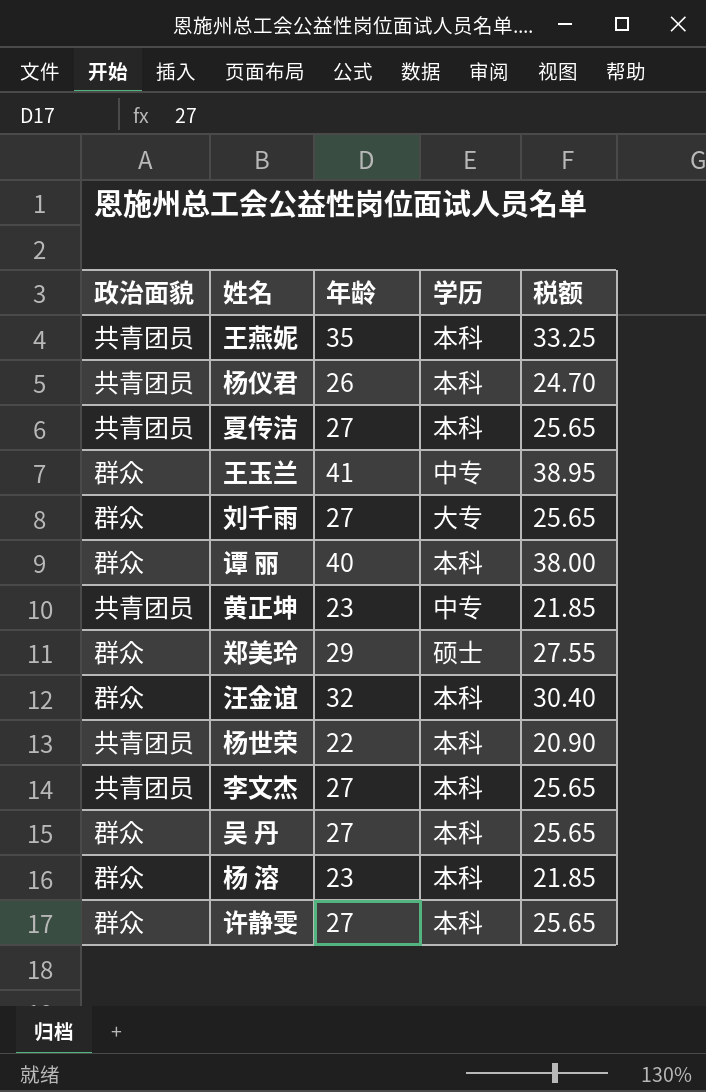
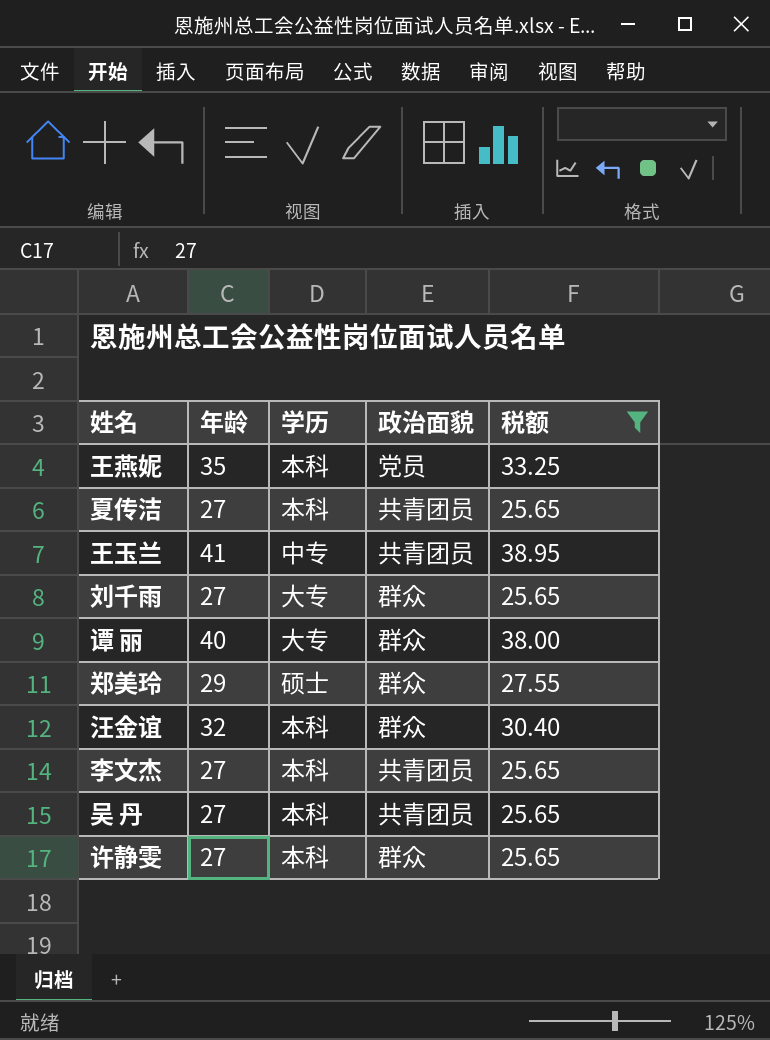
filter: none -> 税额 >= 25.65
column 政治面貌 | position: 1 -> 4
王燕妮 | 政治面貌: 共青团员 -> 党员
王玉兰 | 政治面貌: 群众 -> 共青团员
谭 丽 | 学历: 本科 -> 大专
吴 丹 | 政治面貌: 群众 -> 共青团员

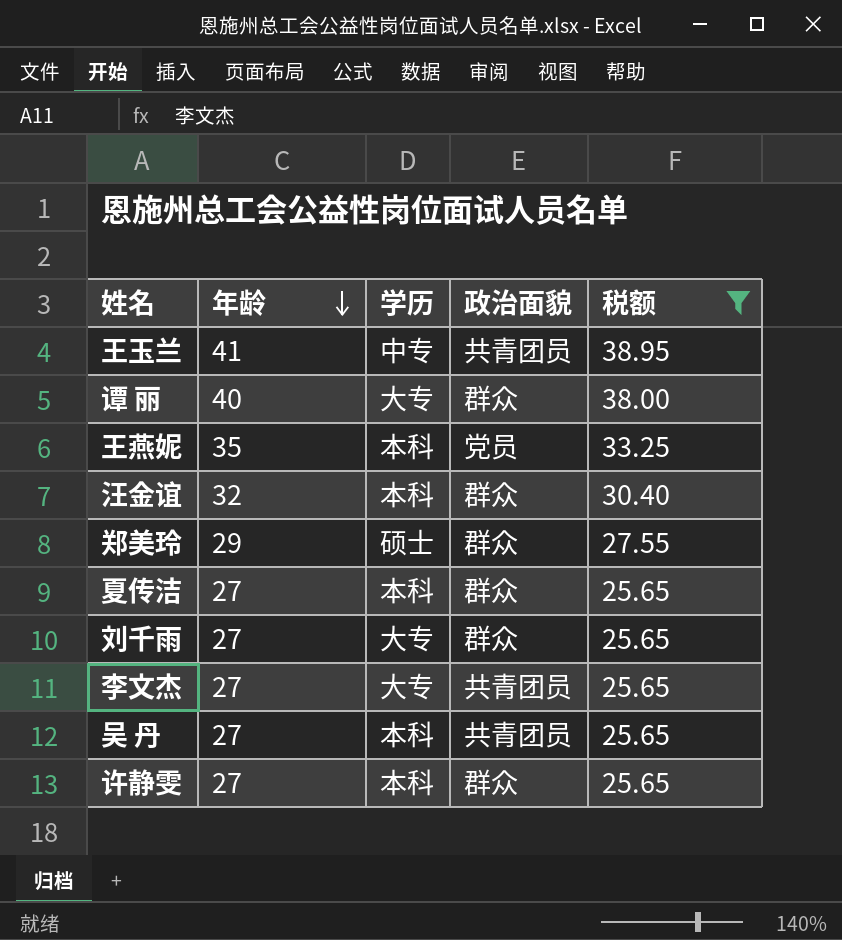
row order: none -> 年龄 descending
夏传洁 | 政治面貌: 共青团员 -> 群众
李文杰 | 学历: 本科 -> 大专

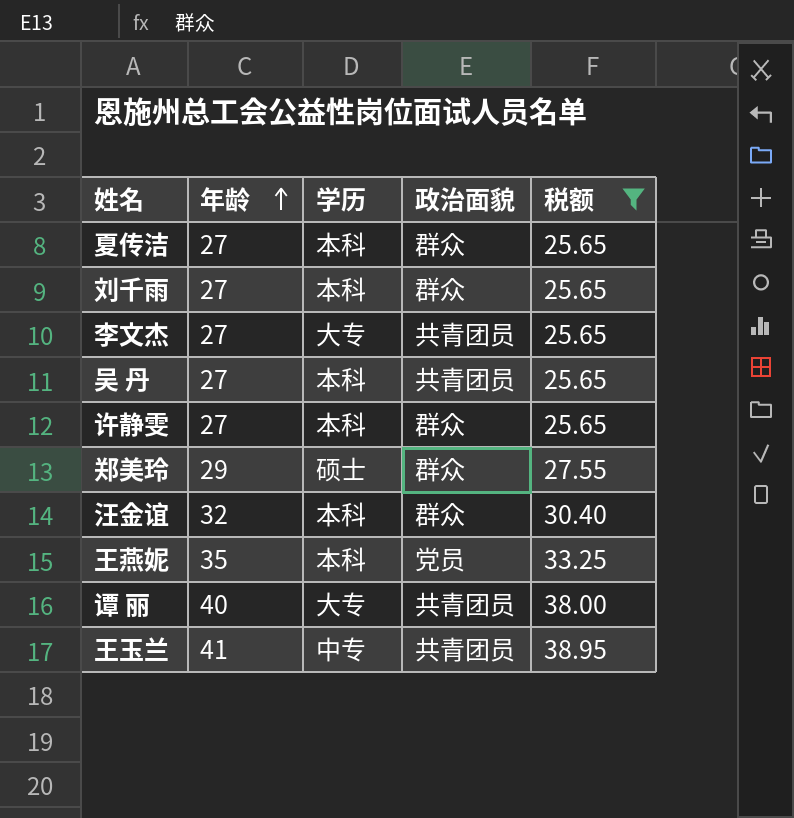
row order: 年龄 descending -> 年龄 ascending
刘千雨 | 学历: 大专 -> 本科
谭 丽 | 政治面貌: 群众 -> 共青团员

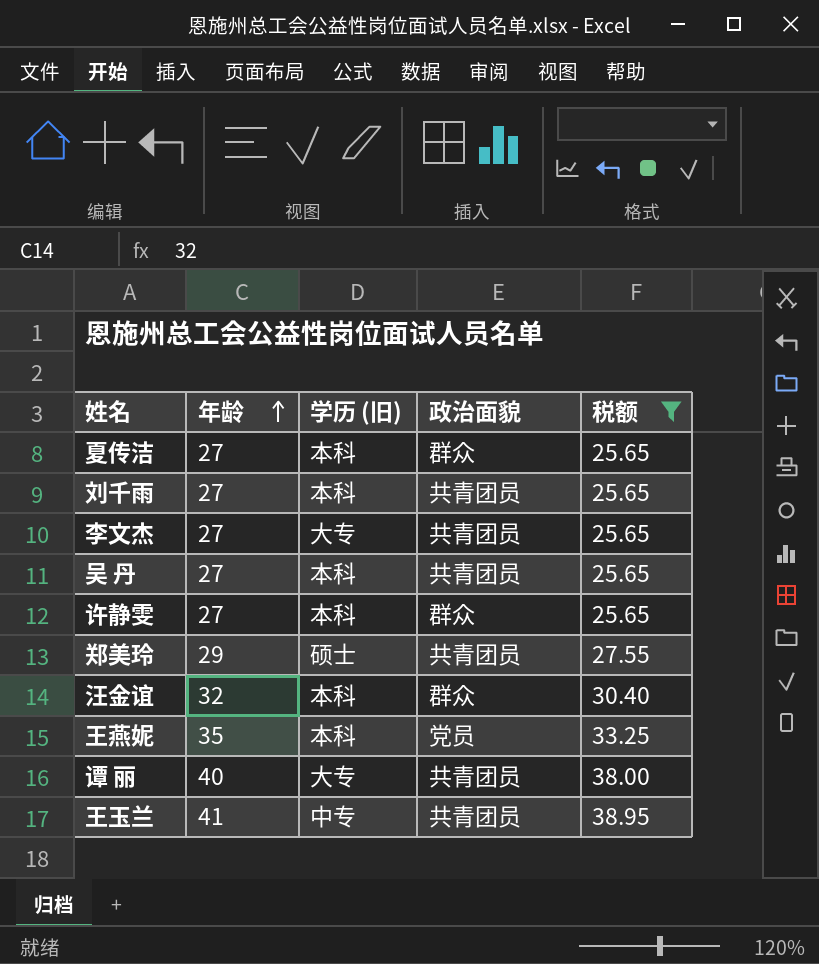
column name: 学历 -> 学历 (旧)
刘千雨 | 政治面貌: 群众 -> 共青团员
郑美玲 | 政治面貌: 群众 -> 共青团员

